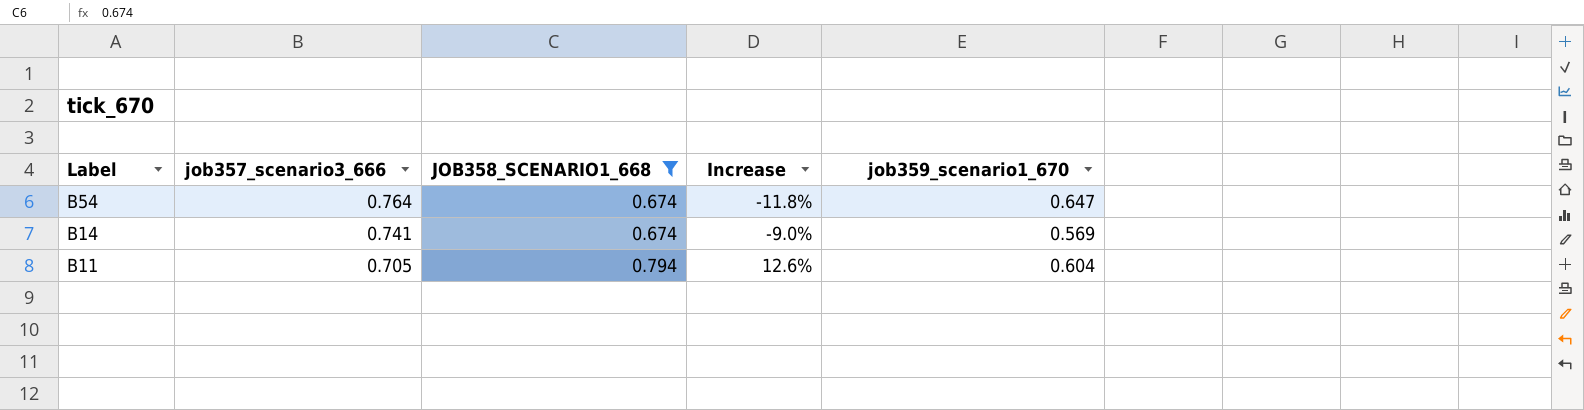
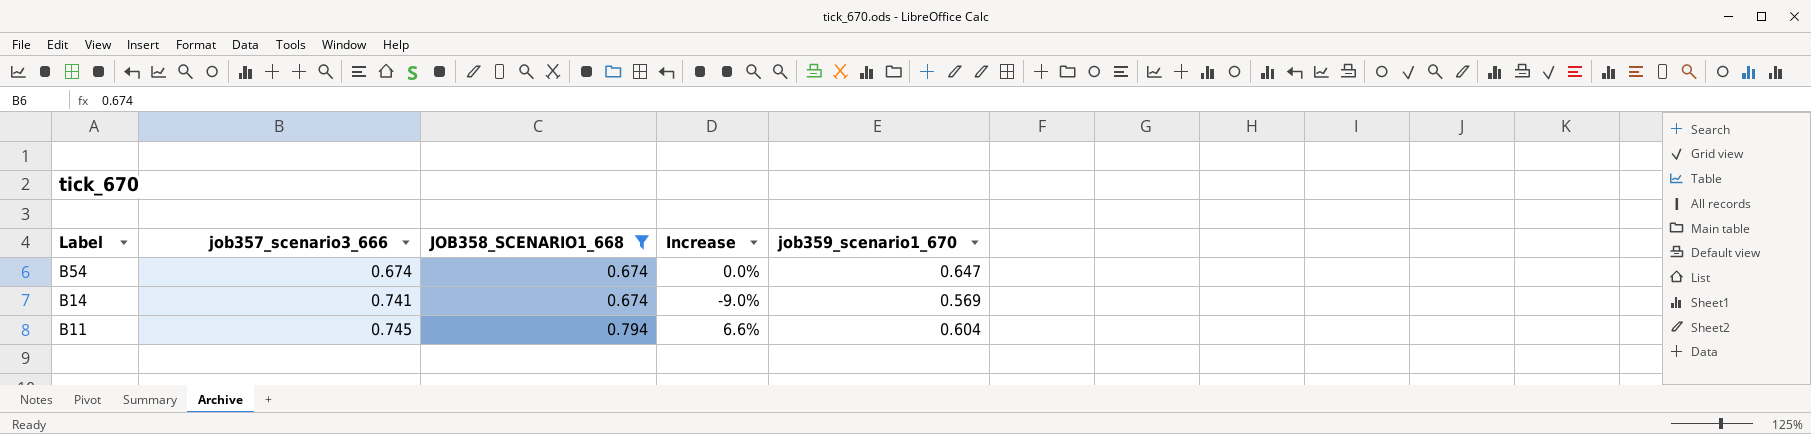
B54 | job357_scenario3_666: 0.764 -> 0.674
B54 | Increase: -11.8% -> 0.0%
B11 | job357_scenario3_666: 0.705 -> 0.745
B11 | Increase: 12.6% -> 6.6%

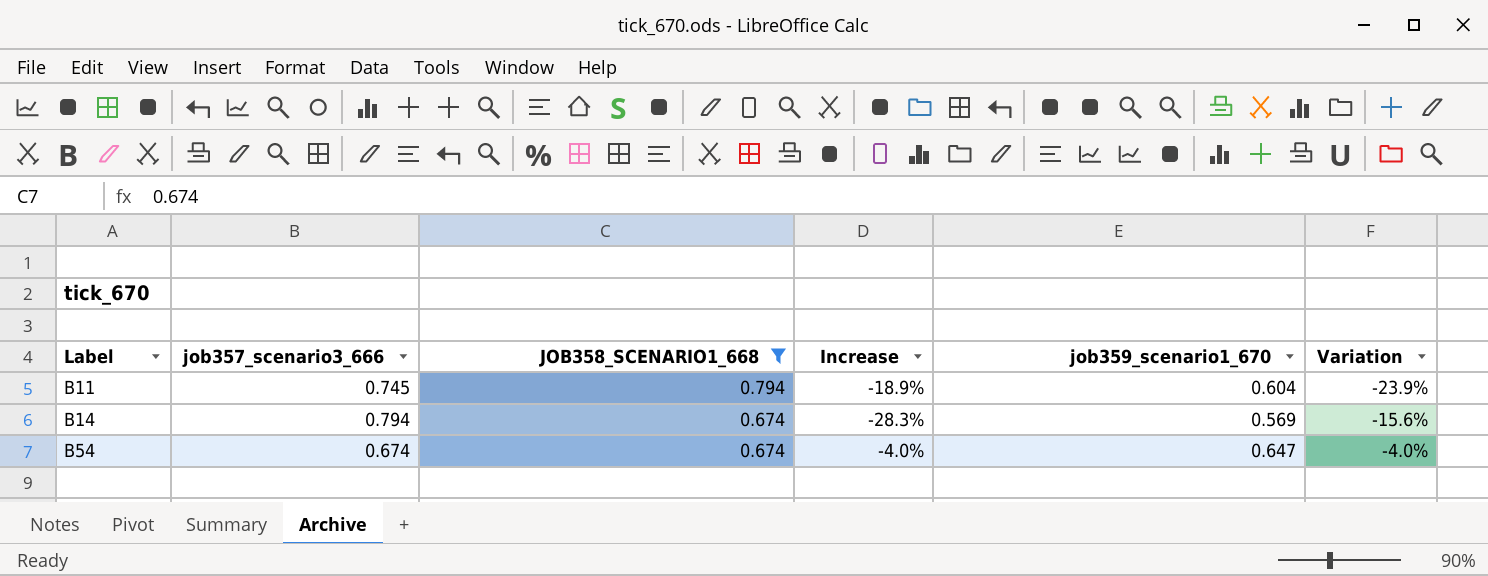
row order: Label descending -> Label ascending
column Increase | formula: ([JOB358_SCENARIO1_668] - [job357_scenario3_666]) / [job357_scenario3_666] -> ([job359_scenario1_670] - [job357_scenario3_666]) / [job357_scenario3_666]
column Variation | formula: none -> ([job359_scenario1_670] - [JOB358_SCENARIO1_668]) / [JOB358_SCENARIO1_668]
B14 | job357_scenario3_666: 0.741 -> 0.794

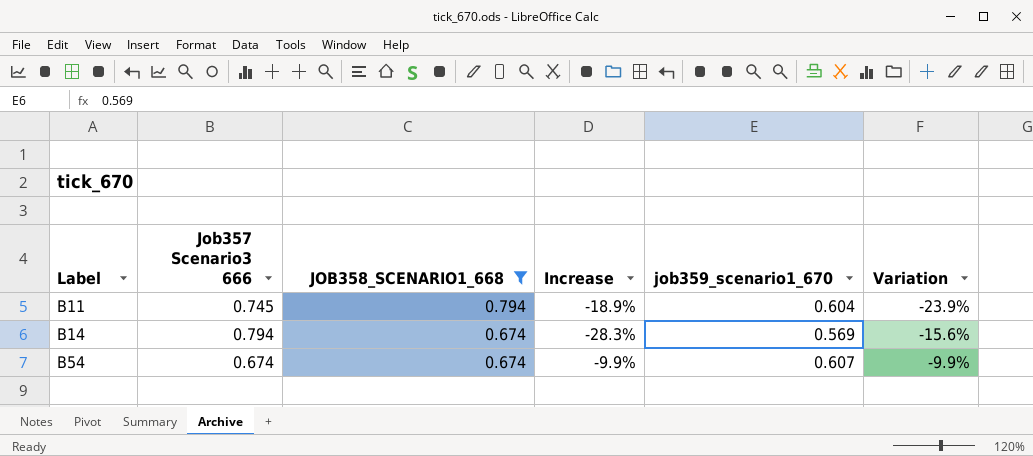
column name: job357_scenario3_666 -> Job357 Scenario3 666
B54 | Increase: -4.0% -> -9.9%
B54 | job359_scenario1_670: 0.647 -> 0.607
B54 | Variation: -4.0% -> -9.9%

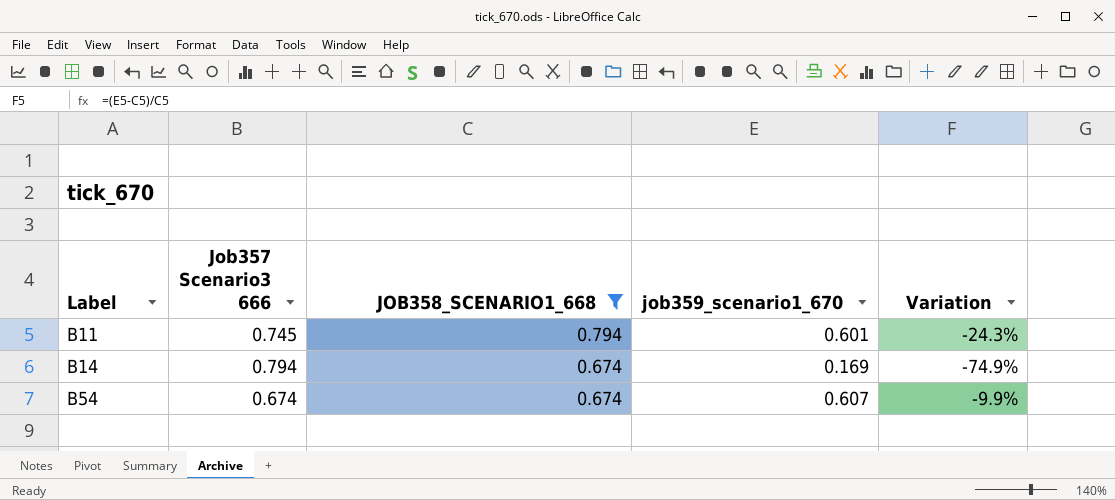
column Increase | formula: ([job359_scenario1_670] - [Job357 Scenario3 666]) / [Job357 Scenario3 666] -> none
B11 | job359_scenario1_670: 0.604 -> 0.601
B11 | Variation: -23.9% -> -24.3%
B14 | job359_scenario1_670: 0.569 -> 0.169
B14 | Variation: -15.6% -> -74.9%

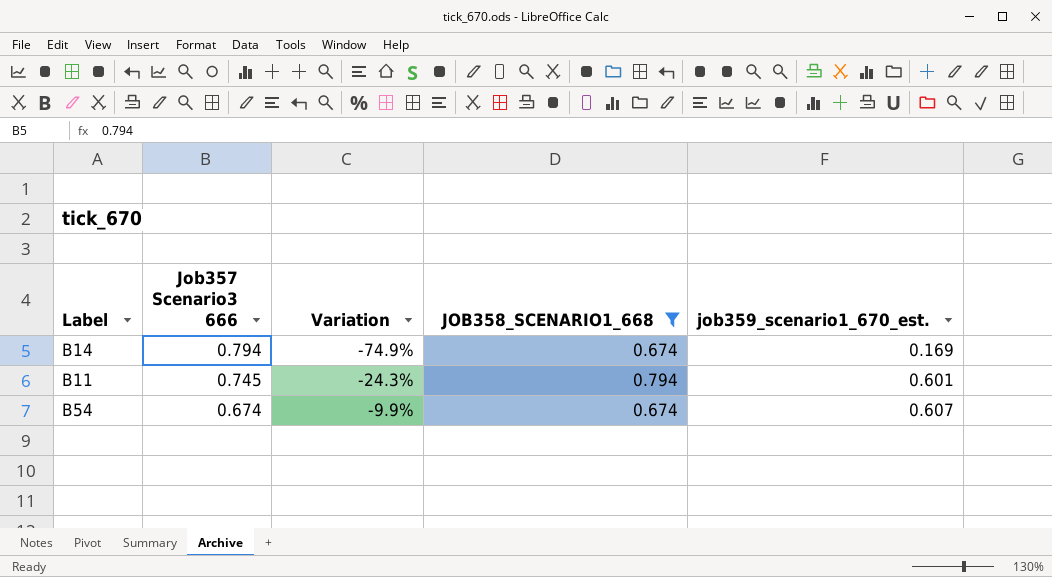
row order: Label ascending -> Job357 Scenario3 666 descending
column Variation | position: 5 -> 3
column name: job359_scenario1_670 -> job359_scenario1_670_est.

